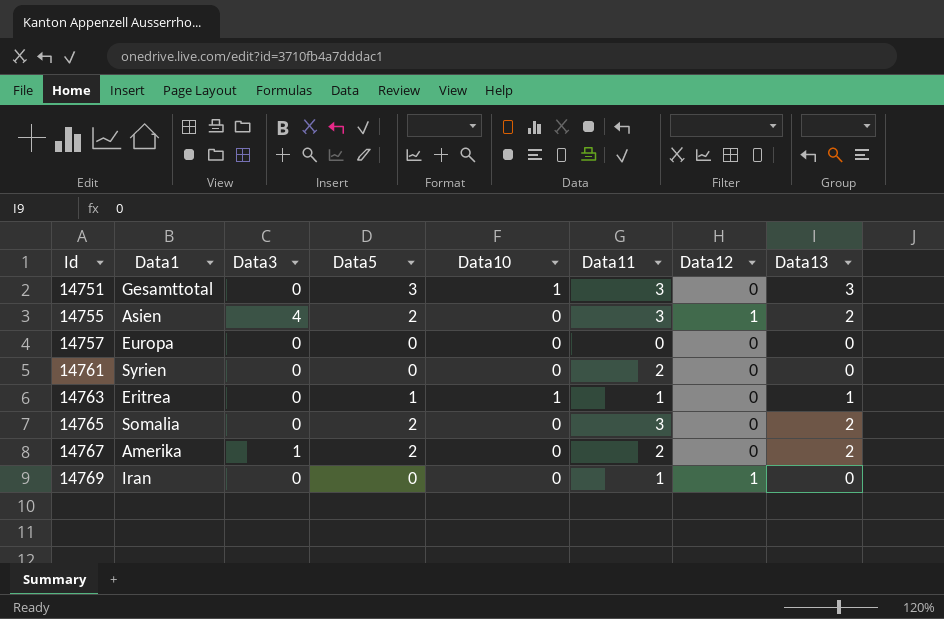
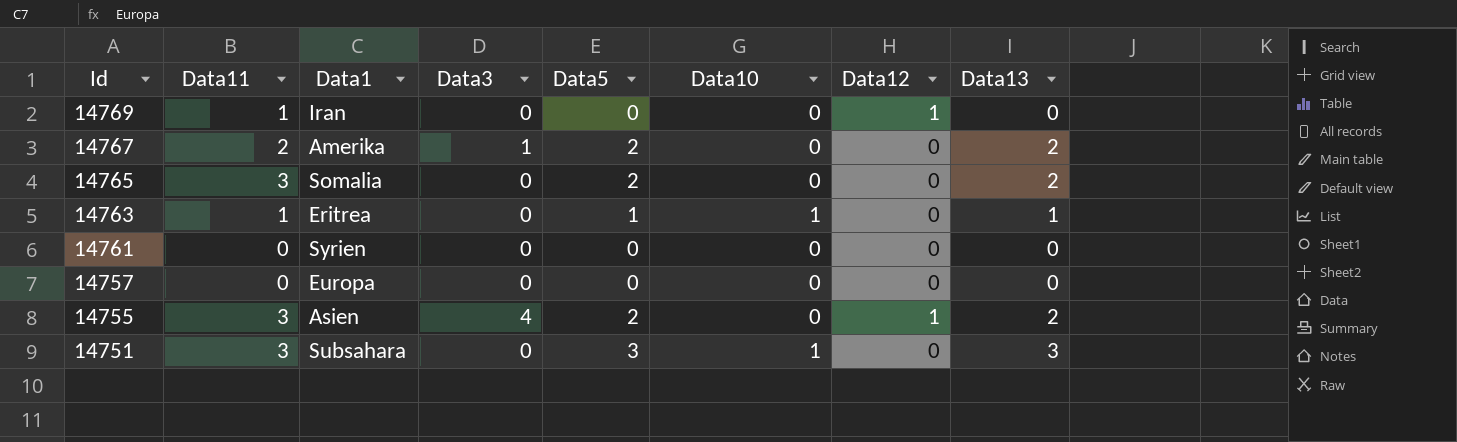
row order: Id ascending -> Id descending
column Data11 | position: 6 -> 2
14761 | Data11: 2 -> 0
14751 | Data1: Gesamttotal -> Subsahara

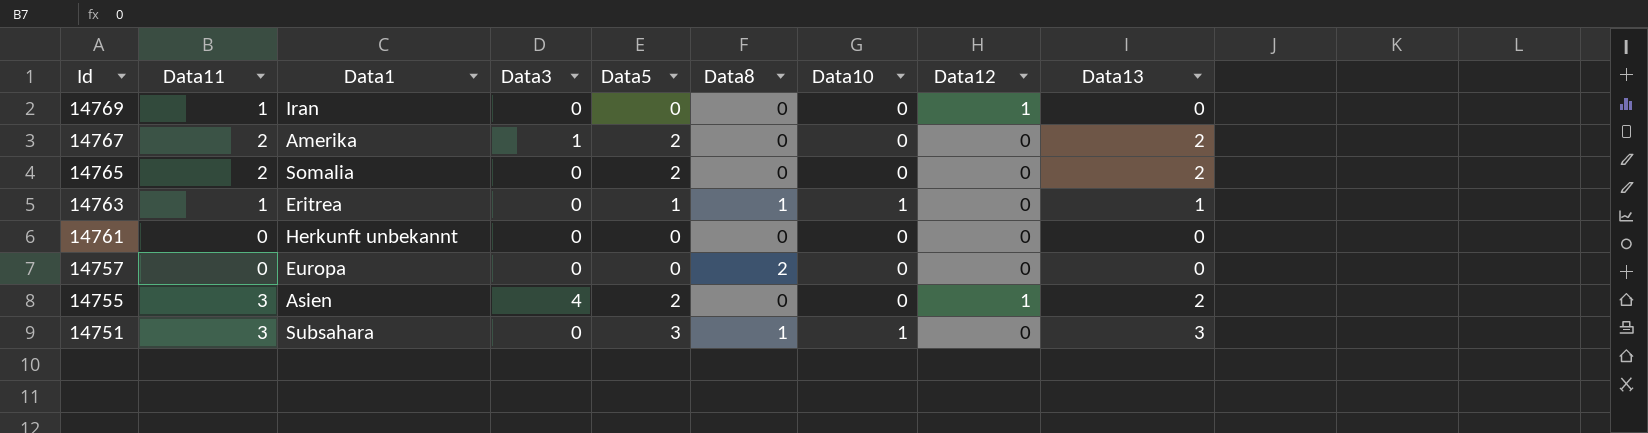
column Data8 | position: none -> 6
14765 | Data11: 3 -> 2
14761 | Data1: Syrien -> Herkunft unbekannt

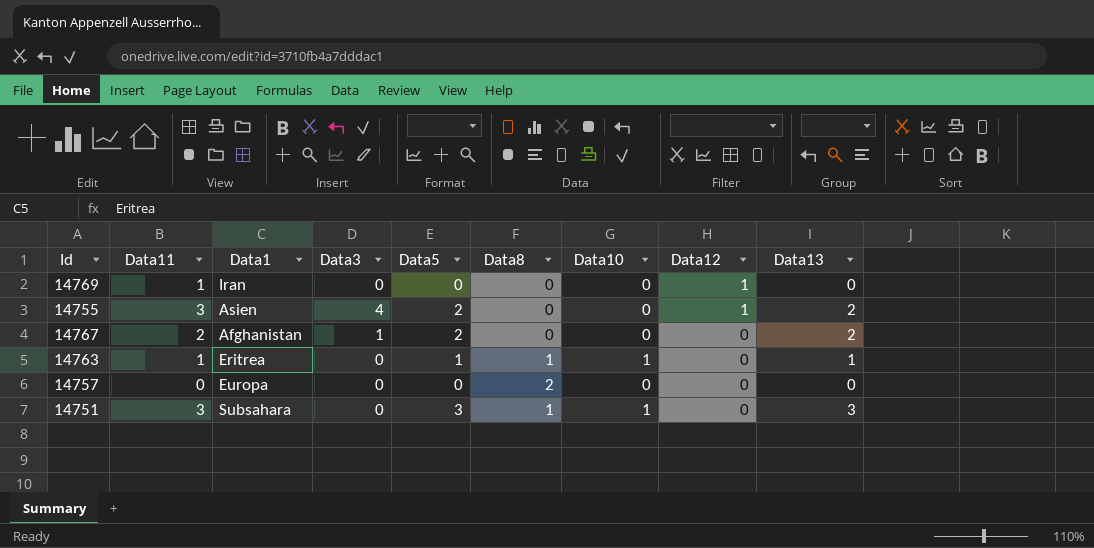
row order: Id descending -> Data12 descending
row 14765: 2 | Somalia | 0 | 2 | 0 | 0 | 0 | 2 -> none
row 14761: 0 | Herkunft unbekannt | 0 | 0 | 0 | 0 | 0 | 0 -> none
14767 | Data1: Amerika -> Afghanistan

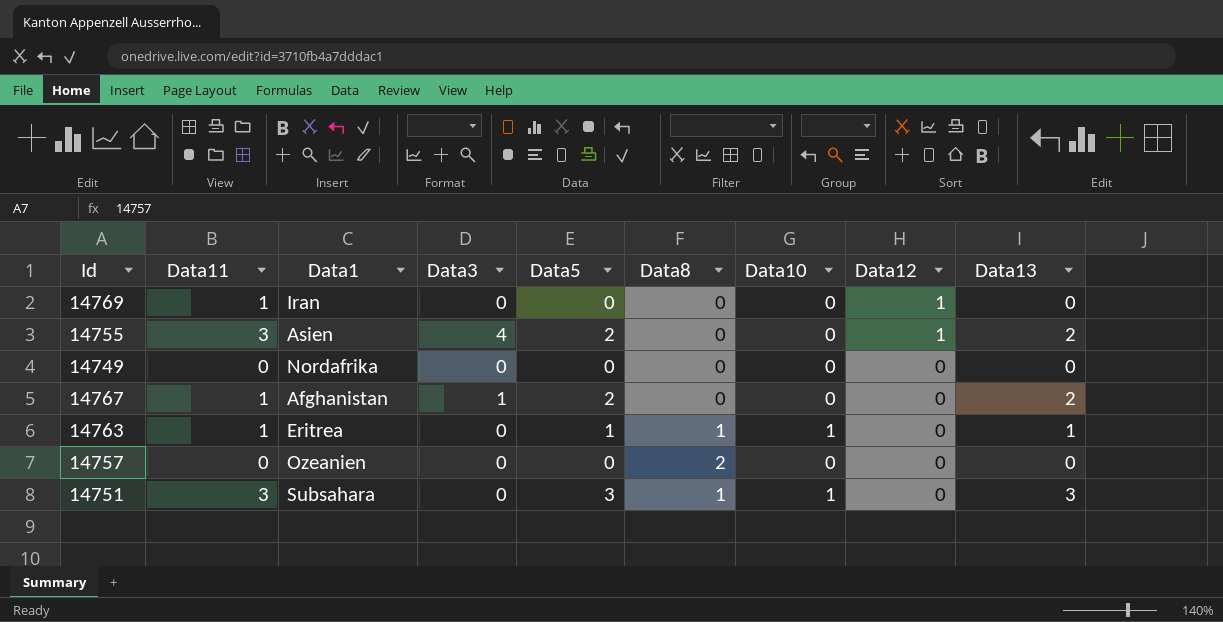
row 14749: none -> 0 | Nordafrika | 0 | 0 | 0 | 0 | 0 | 0
14767 | Data11: 2 -> 1
14757 | Data1: Europa -> Ozeanien

